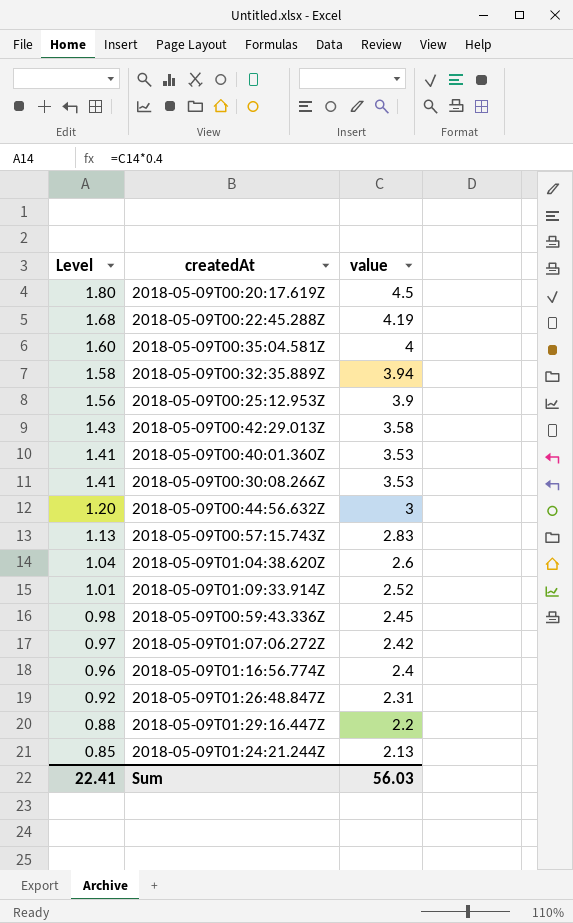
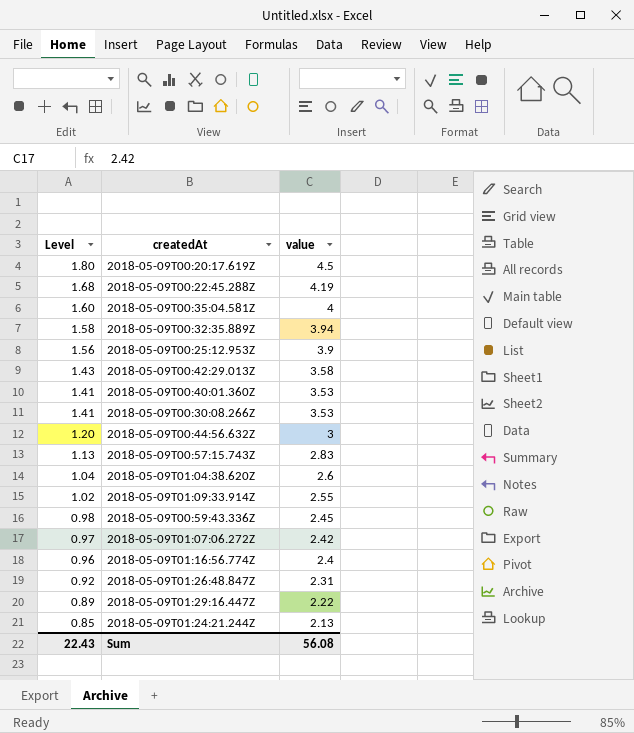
2018-05-09T01:09:33.914Z | Level: 1.01 -> 1.02
2018-05-09T01:09:33.914Z | value: 2.52 -> 2.55
2018-05-09T01:29:16.447Z | Level: 0.88 -> 0.89
2018-05-09T01:29:16.447Z | value: 2.2 -> 2.22
Sum | Level: 22.41 -> 22.43
Sum | value: 56.03 -> 56.08

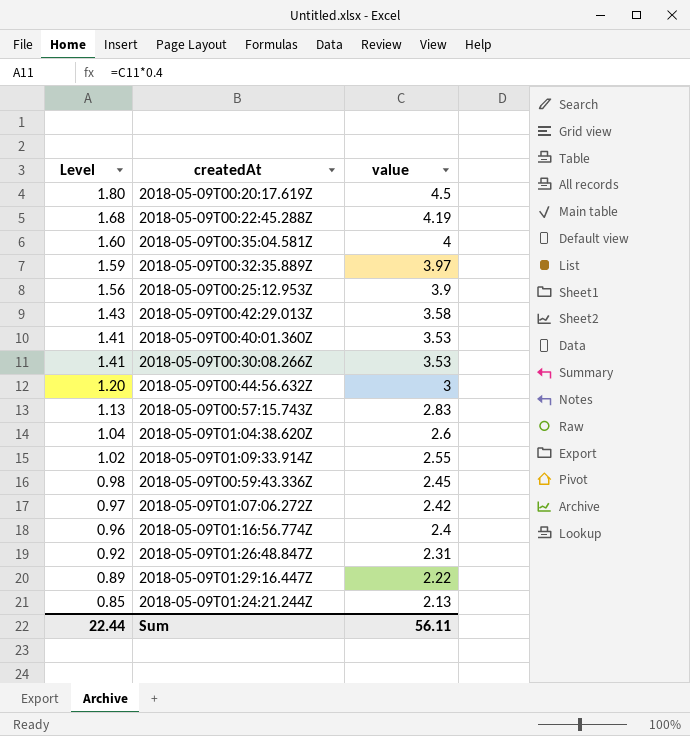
2018-05-09T00:32:35.889Z | Level: 1.58 -> 1.59
2018-05-09T00:32:35.889Z | value: 3.94 -> 3.97
Sum | Level: 22.43 -> 22.44
Sum | value: 56.08 -> 56.11

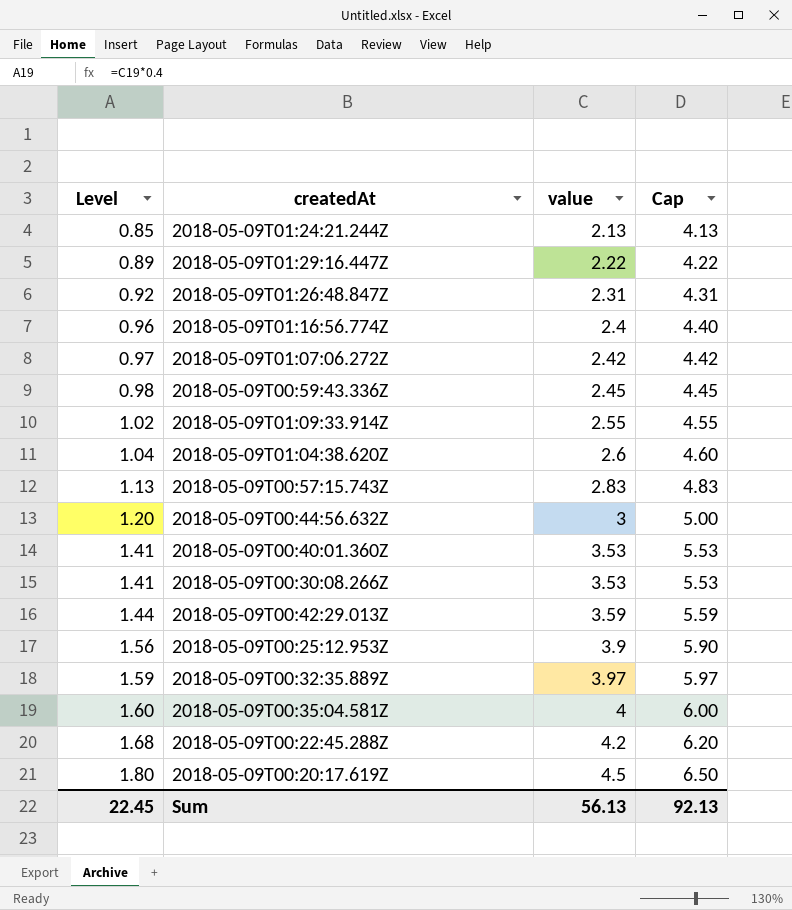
row order: Level descending -> Level ascending
column Cap | formula: none -> [value] + 2
2018-05-09T00:42:29.013Z | Level: 1.43 -> 1.44
2018-05-09T00:42:29.013Z | value: 3.58 -> 3.59
2018-05-09T00:22:45.288Z | value: 4.19 -> 4.2
Sum | Level: 22.44 -> 22.45
Sum | value: 56.11 -> 56.13

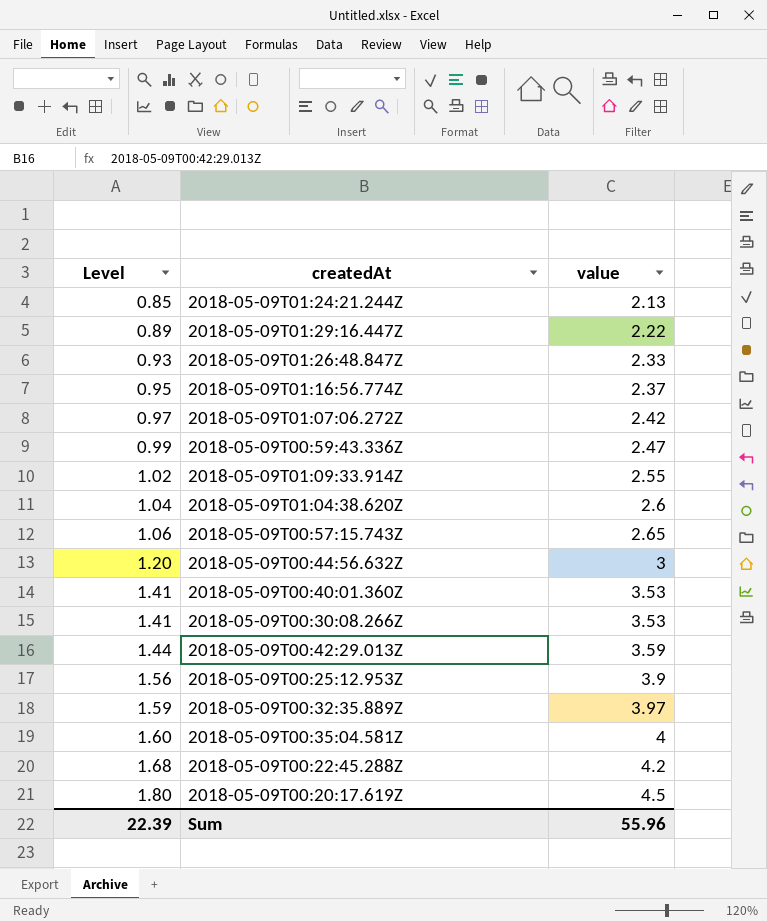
column Cap | formula: [value] + 2 -> none
2018-05-09T01:26:48.847Z | Level: 0.92 -> 0.93
2018-05-09T01:26:48.847Z | value: 2.31 -> 2.33
2018-05-09T01:16:56.774Z | Level: 0.96 -> 0.95
2018-05-09T01:16:56.774Z | value: 2.4 -> 2.37
2018-05-09T00:59:43.336Z | Level: 0.98 -> 0.99
2018-05-09T00:59:43.336Z | value: 2.45 -> 2.47
2018-05-09T00:57:15.743Z | Level: 1.13 -> 1.06
2018-05-09T00:57:15.743Z | value: 2.83 -> 2.65
Sum | Level: 22.45 -> 22.39
Sum | value: 56.13 -> 55.96

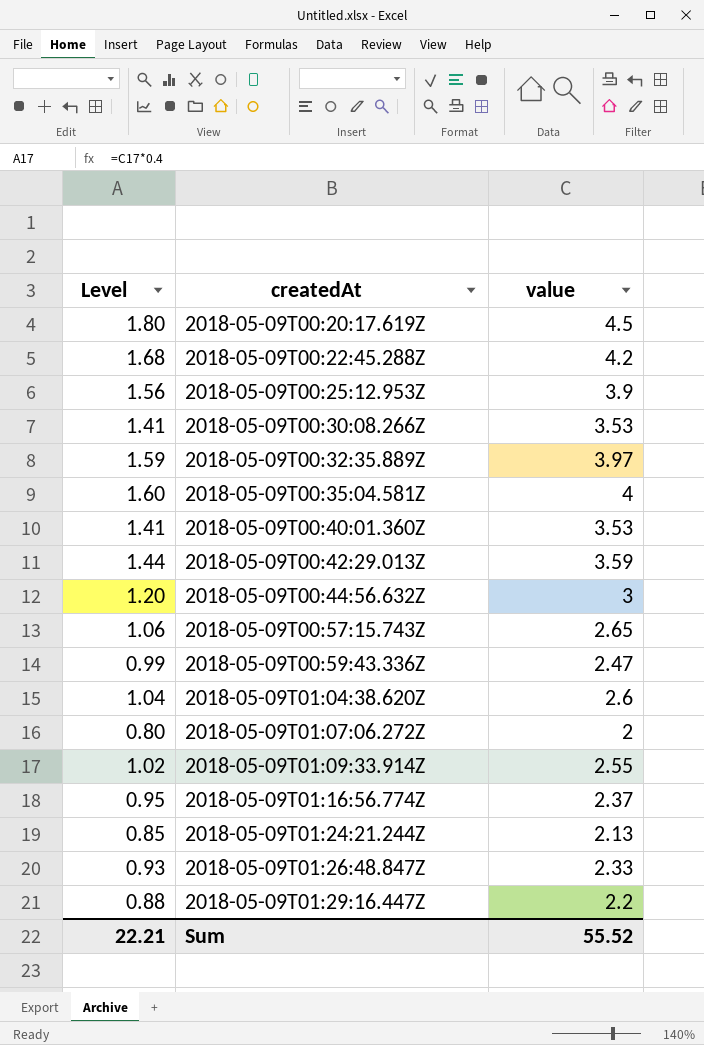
row order: Level ascending -> createdAt ascending
2018-05-09T01:07:06.272Z | Level: 0.97 -> 0.80
2018-05-09T01:07:06.272Z | value: 2.42 -> 2
2018-05-09T01:29:16.447Z | Level: 0.89 -> 0.88
2018-05-09T01:29:16.447Z | value: 2.22 -> 2.2
Sum | Level: 22.39 -> 22.21
Sum | value: 55.96 -> 55.52

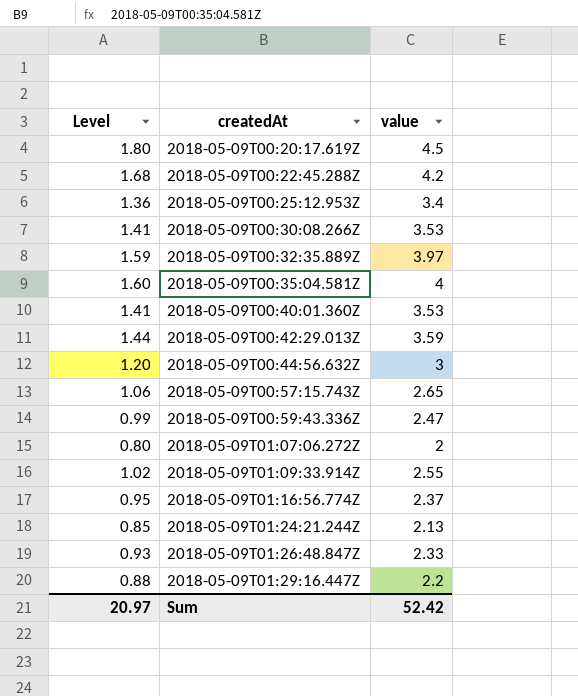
row 2018-05-09T01:04:38.620Z: 1.04 | 2.6 -> none
2018-05-09T00:25:12.953Z | Level: 1.56 -> 1.36
2018-05-09T00:25:12.953Z | value: 3.9 -> 3.4
Sum | Level: 22.21 -> 20.97
Sum | value: 55.52 -> 52.42

